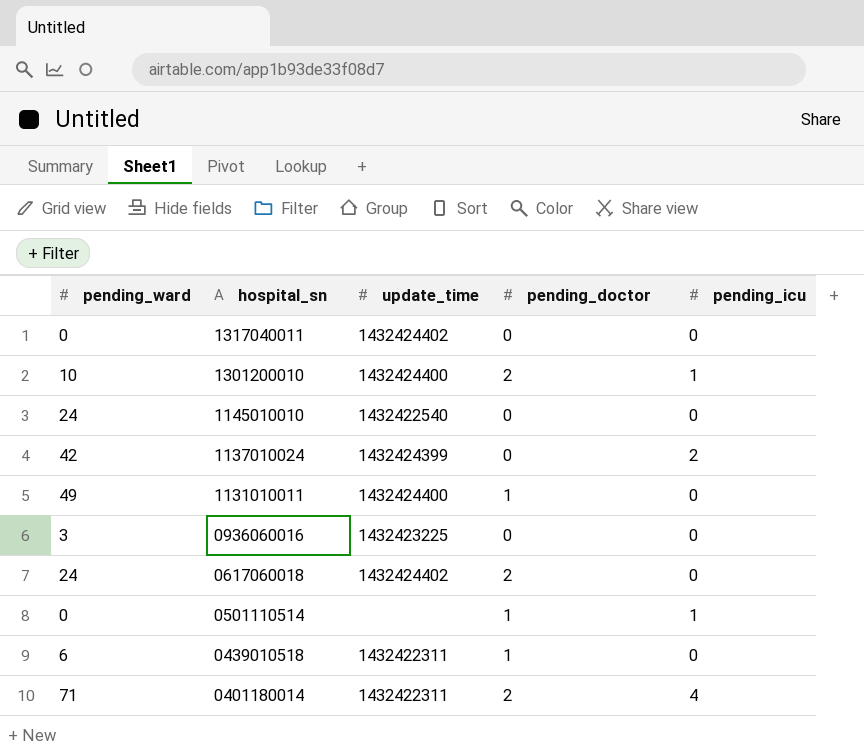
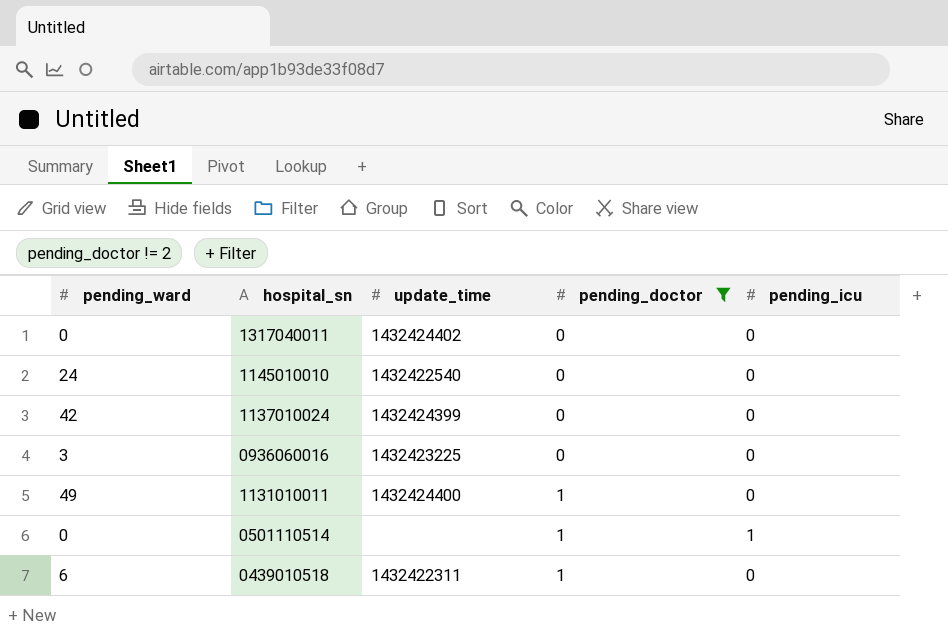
filter: none -> pending_doctor != 2
row order: hospital_sn descending -> pending_doctor ascending
1137010024 | pending_icu: 2 -> 0

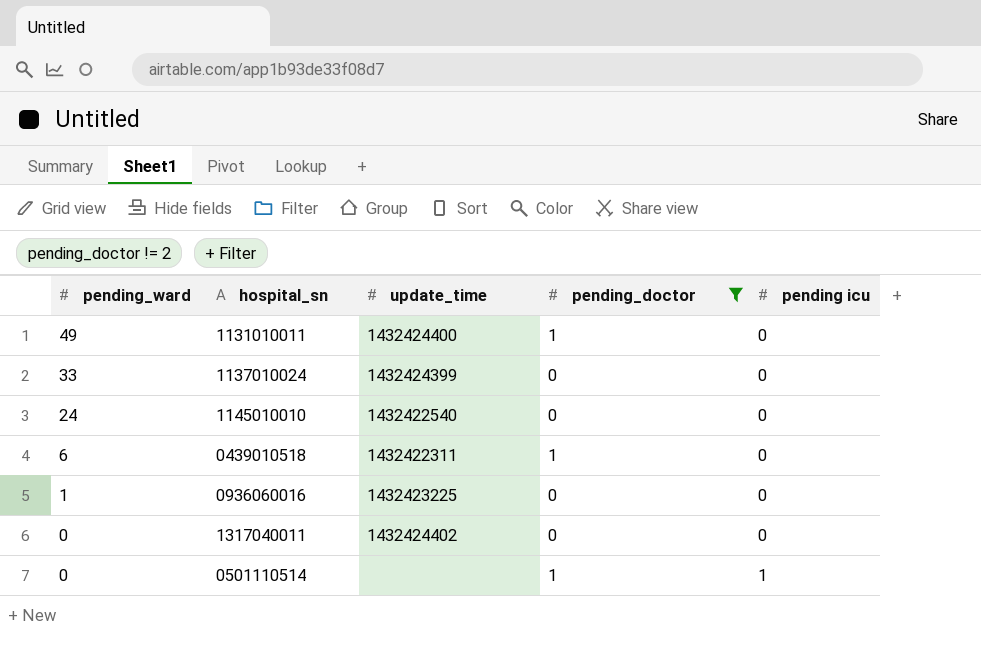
row order: pending_doctor ascending -> pending_ward descending
column name: pending_icu -> pending icu
1137010024 | pending_ward: 42 -> 33
0936060016 | pending_ward: 3 -> 1

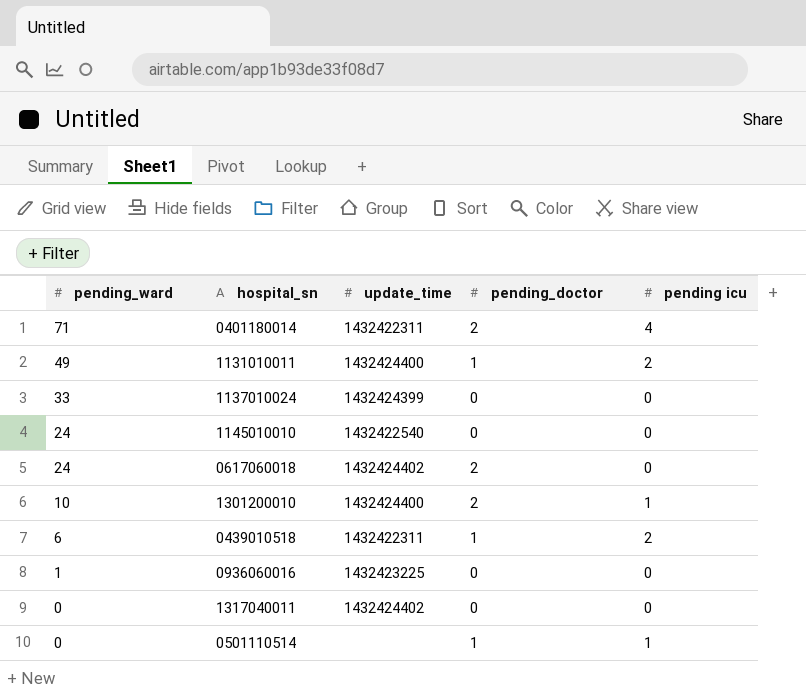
filter: pending_doctor != 2 -> none
1131010011 | pending icu: 0 -> 2
0439010518 | pending icu: 0 -> 2

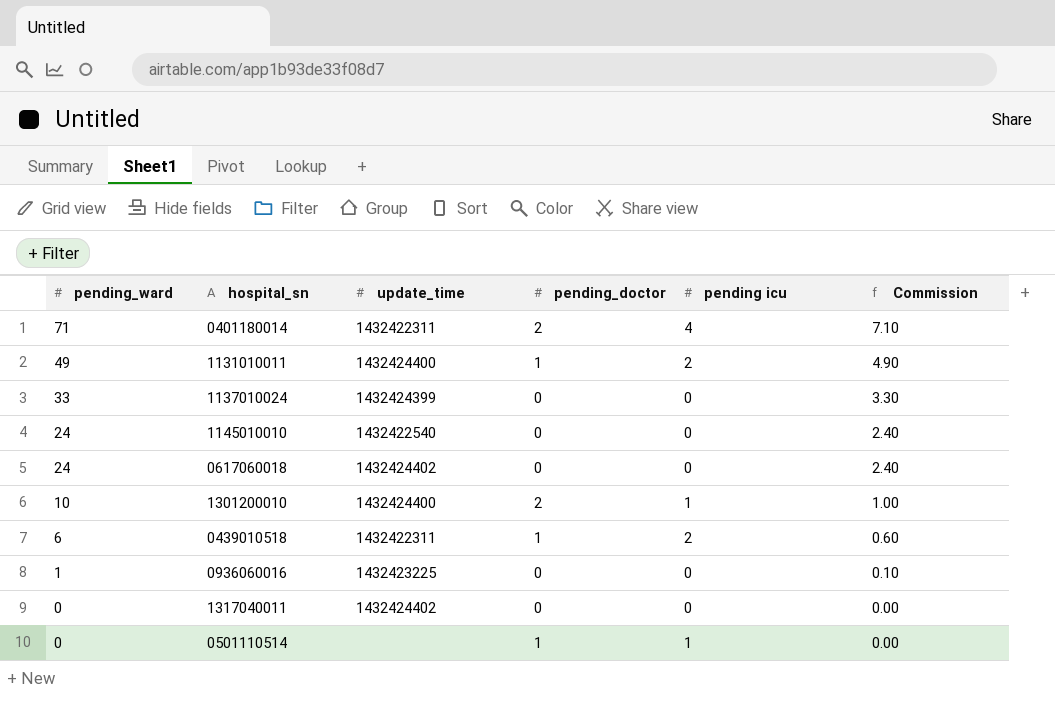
column Commission | formula: none -> [pending_ward] * 0.1
0617060018 | pending_doctor: 2 -> 0

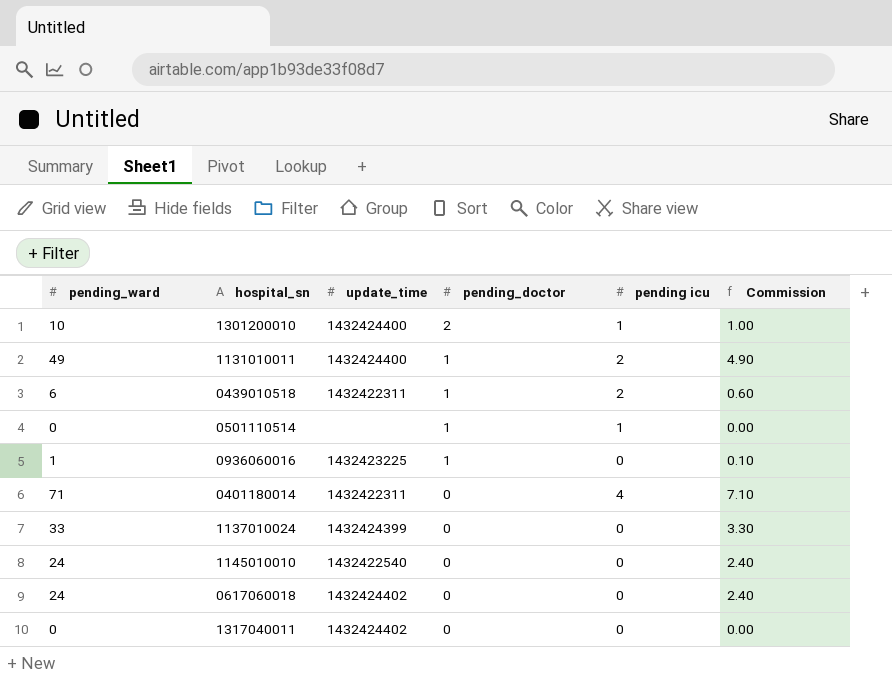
row order: pending_ward descending -> pending_doctor descending
0936060016 | pending_doctor: 0 -> 1
0401180014 | pending_doctor: 2 -> 0

